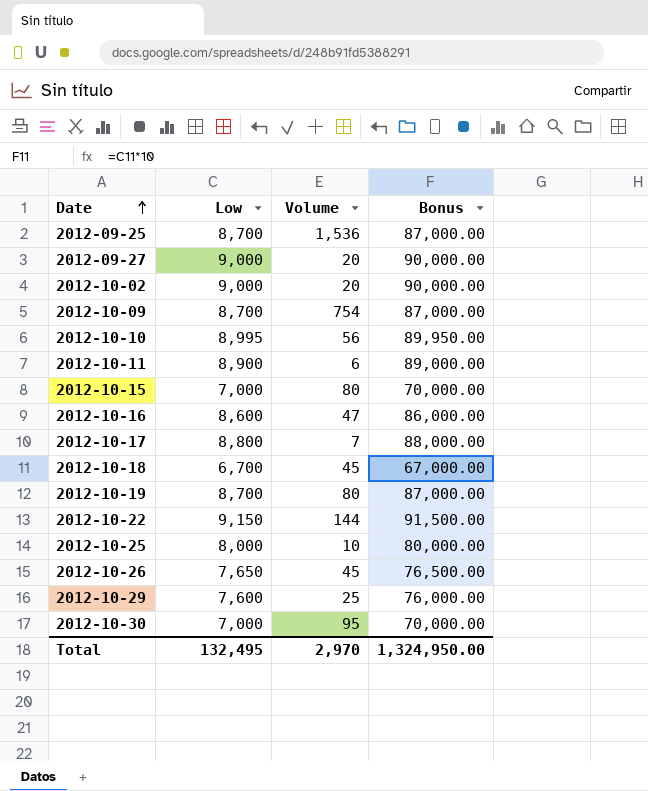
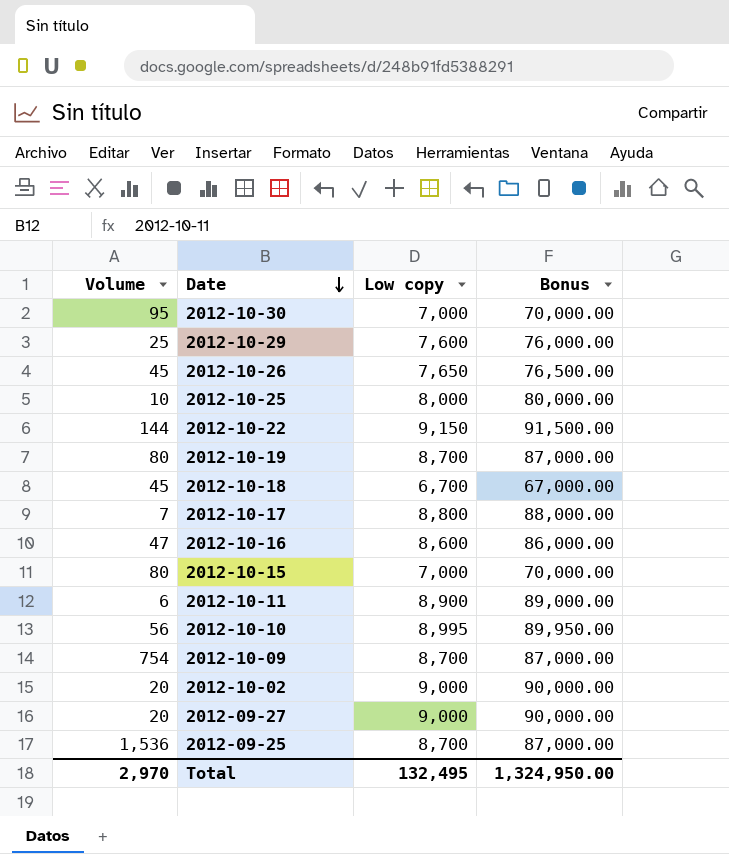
row order: Date ascending -> Date descending
column Volume | position: 3 -> 1
column name: Low -> Low copy

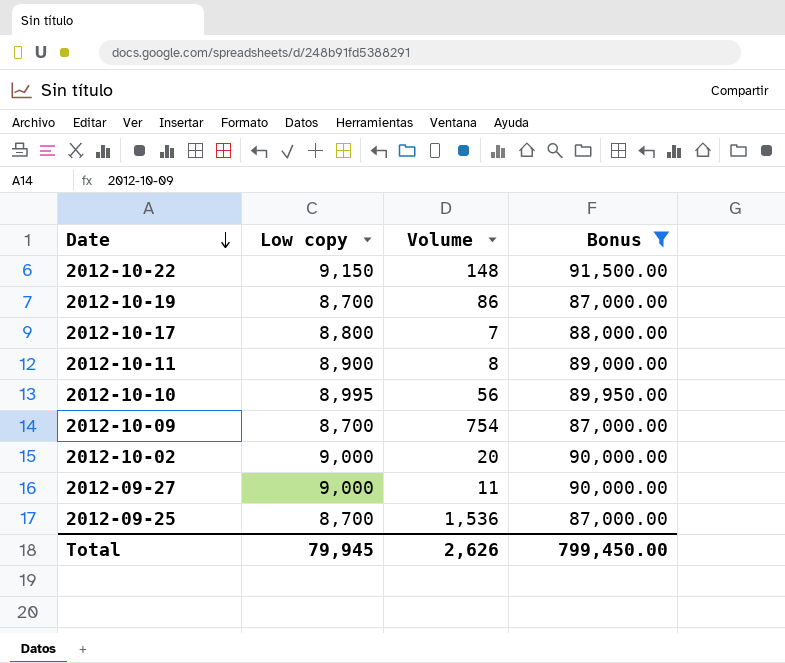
filter: none -> Bonus >= 87,000.00
column Volume | position: 1 -> 3
2012-10-22 | Volume: 144 -> 148
2012-10-19 | Volume: 80 -> 86
2012-10-11 | Volume: 6 -> 8
2012-09-27 | Volume: 20 -> 11
Total | Low copy: 132,495 -> 79,945
Total | Volume: 2,970 -> 2,626
Total | Bonus: 1,324,950.00 -> 799,450.00

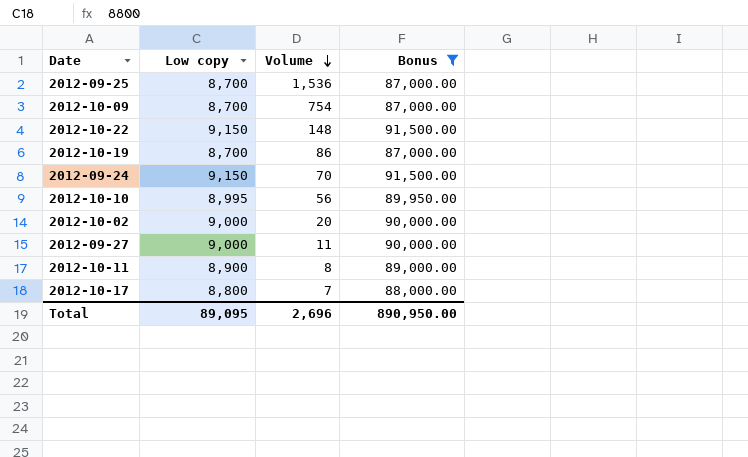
row order: Date descending -> Volume descending
row 2012-09-24: none -> 9,150 | 70 | 91,500.00
Total | Low copy: 79,945 -> 89,095
Total | Volume: 2,626 -> 2,696
Total | Bonus: 799,450.00 -> 890,950.00

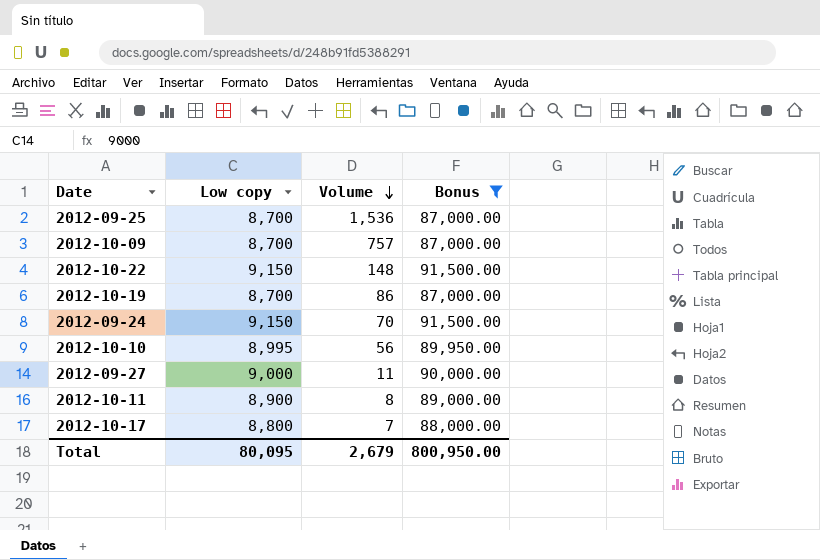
row 2012-10-02: 9,000 | 20 | 90,000.00 -> none
2012-10-09 | Volume: 754 -> 757
Total | Low copy: 89,095 -> 80,095
Total | Volume: 2,696 -> 2,679
Total | Bonus: 890,950.00 -> 800,950.00

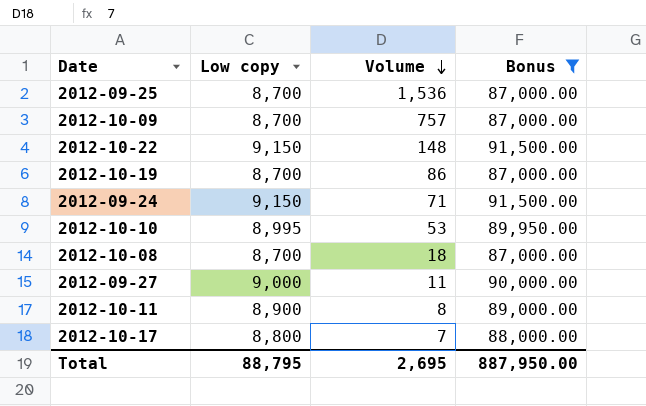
2012-09-24 | Volume: 70 -> 71
2012-10-10 | Volume: 56 -> 53
row 2012-10-08: none -> 8,700 | 18 | 87,000.00
Total | Low copy: 80,095 -> 88,795
Total | Volume: 2,679 -> 2,695
Total | Bonus: 800,950.00 -> 887,950.00

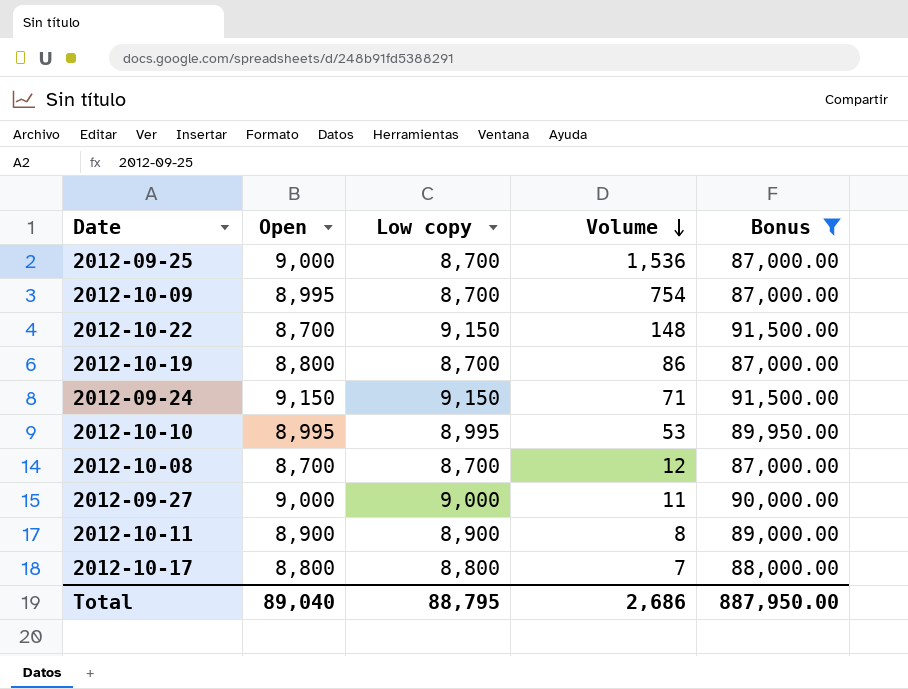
column Open | position: none -> 2
2012-10-09 | Volume: 757 -> 754
2012-10-08 | Volume: 18 -> 12
Total | Volume: 2,695 -> 2,686

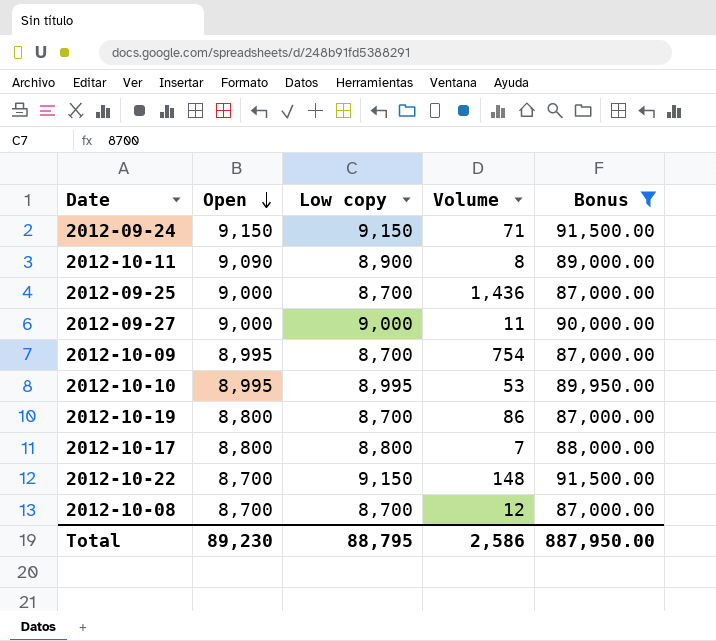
row order: Volume descending -> Open descending
2012-10-11 | Open: 8,900 -> 9,090
2012-09-25 | Volume: 1,536 -> 1,436
Total | Open: 89,040 -> 89,230
Total | Volume: 2,686 -> 2,586

